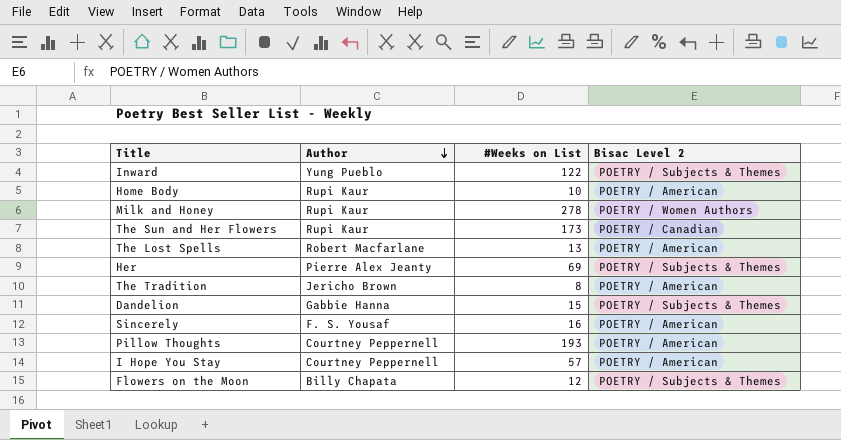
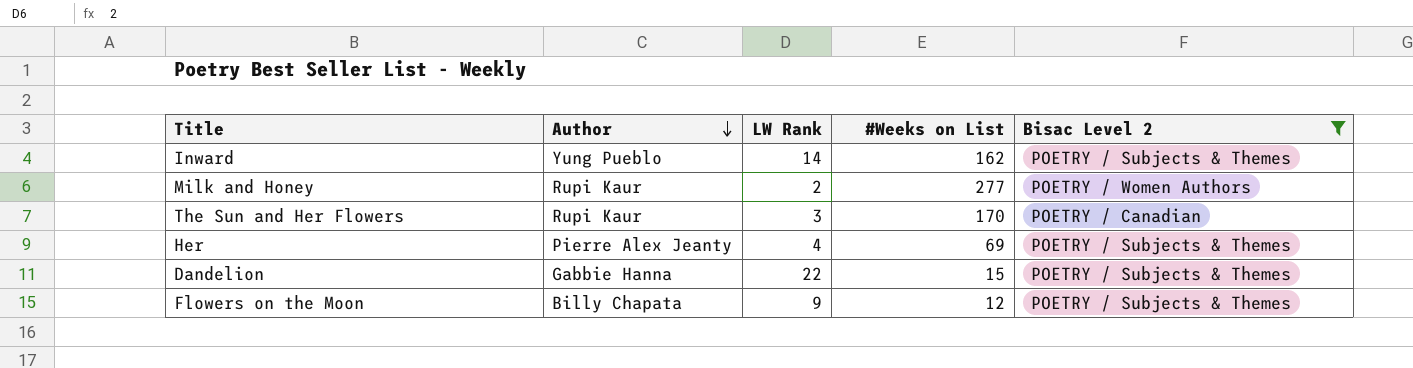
filter: none -> Bisac Level 2 != POETRY / American
column LW Rank | position: none -> 3
Inward | #Weeks on List: 122 -> 162
Milk and Honey | #Weeks on List: 278 -> 277
The Sun and Her Flowers | #Weeks on List: 173 -> 170

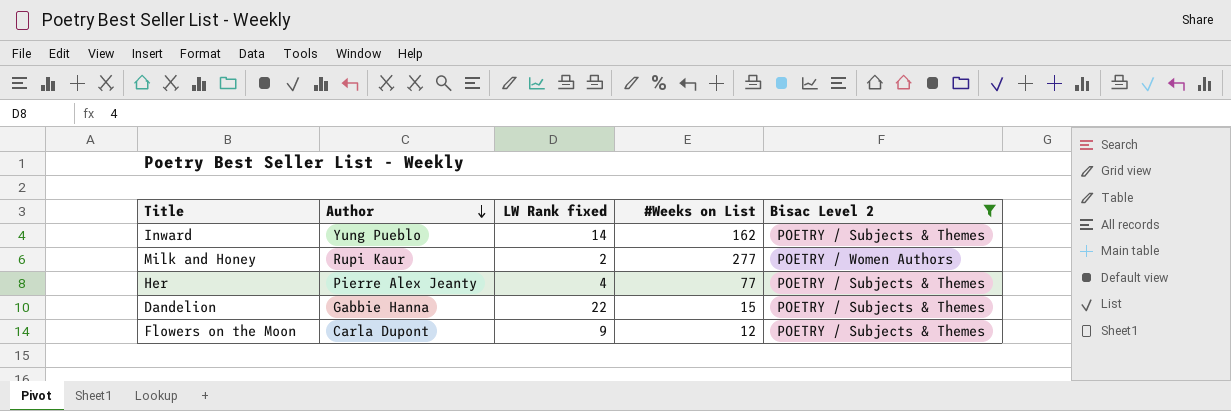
column name: LW Rank -> LW Rank fixed
row The Sun and Her Flowers: Rupi Kaur | 3 | 170 | POETRY / Canadian -> none
Her | #Weeks on List: 69 -> 77
Flowers on the Moon | Author: Billy Chapata -> Carla Dupont

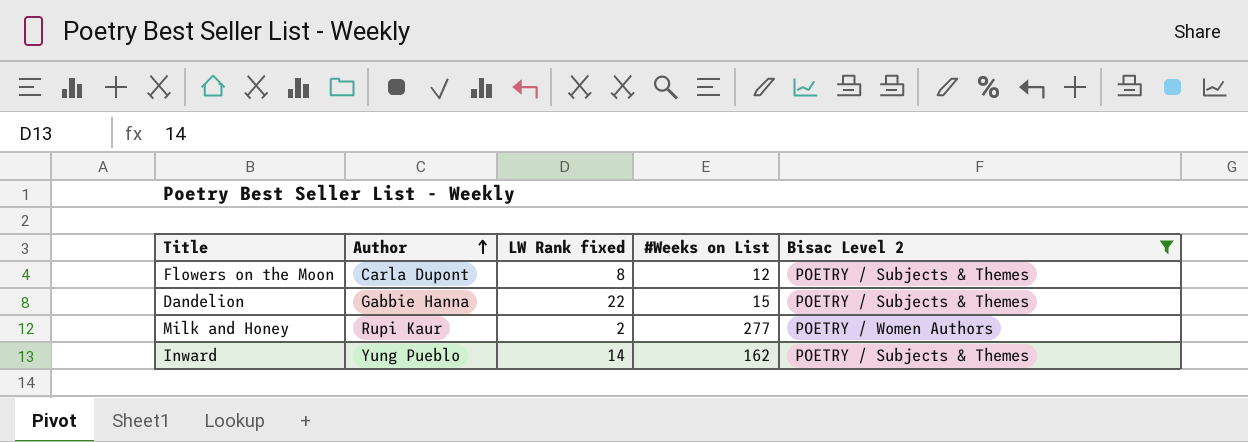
row order: Author descending -> Author ascending
row Her: Pierre Alex Jeanty | 4 | 77 | POETRY / Subjects & Themes -> none
Flowers on the Moon | LW Rank fixed: 9 -> 8

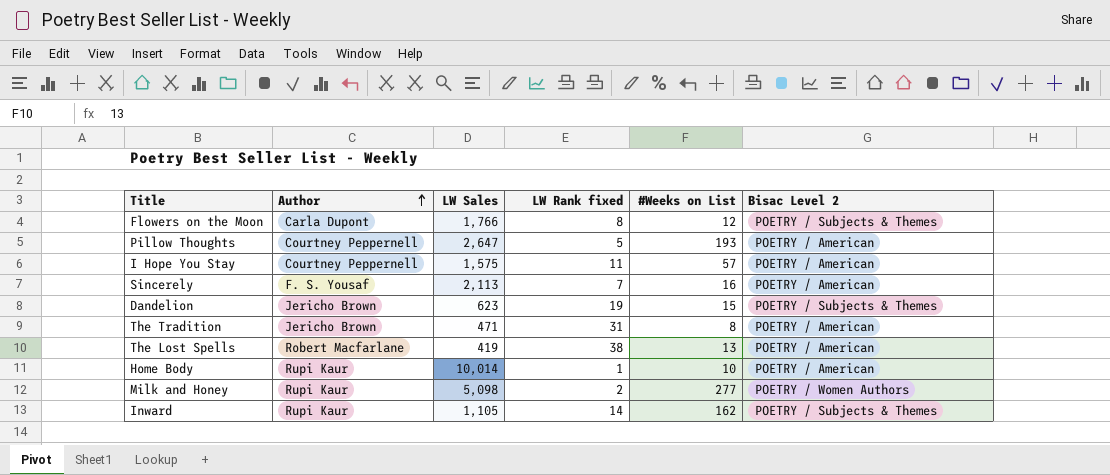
filter: Bisac Level 2 != POETRY / American -> none
column LW Sales | position: none -> 3
Dandelion | Author: Gabbie Hanna -> Jericho Brown
Dandelion | LW Rank fixed: 22 -> 19
Inward | Author: Yung Pueblo -> Rupi Kaur

